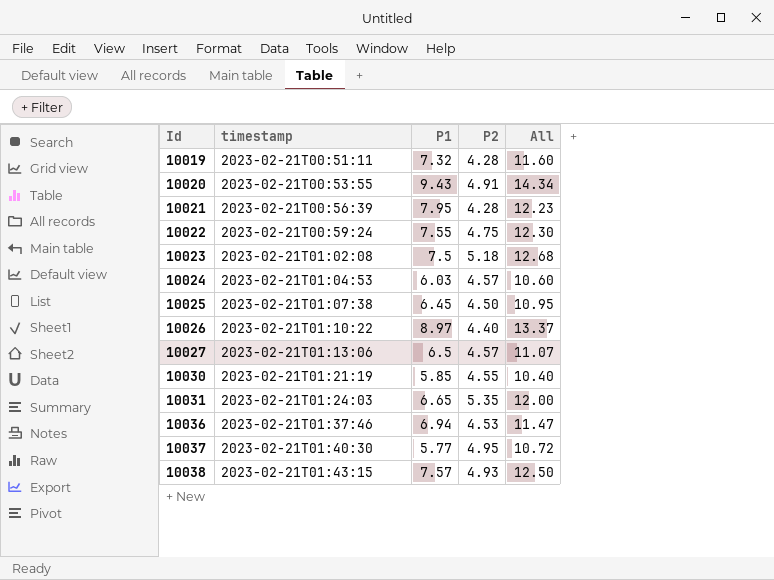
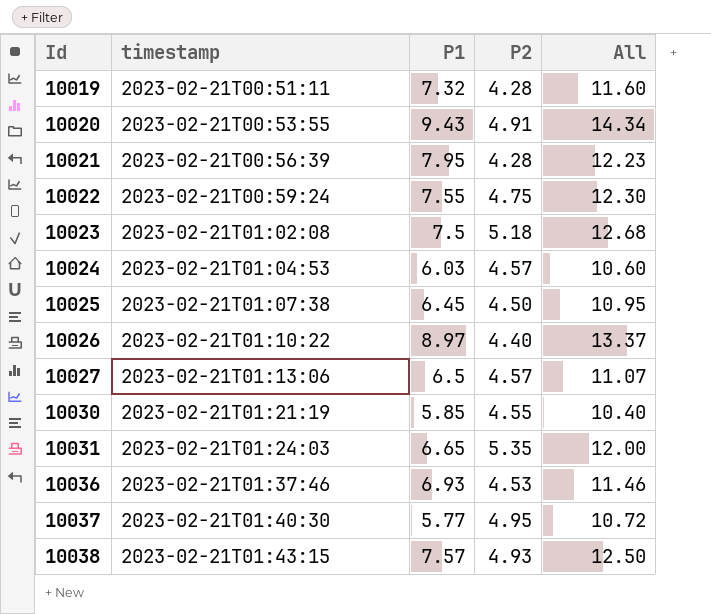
10036 | P1: 6.94 -> 6.93
10036 | All: 11.47 -> 11.46

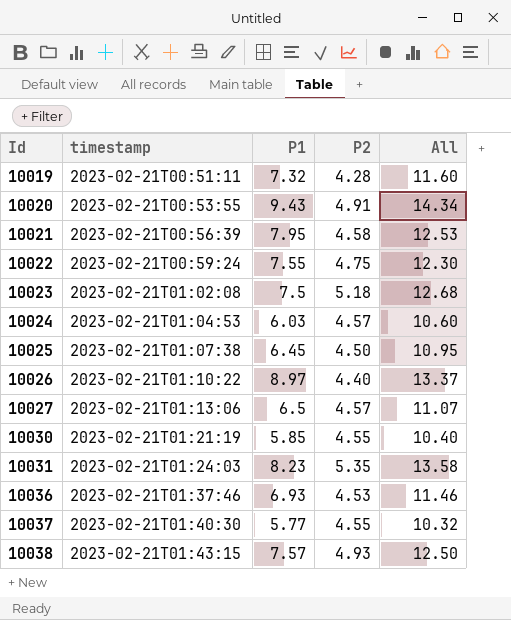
10021 | P2: 4.28 -> 4.58
10021 | All: 12.23 -> 12.53
10031 | P1: 6.65 -> 8.23
10031 | All: 12.00 -> 13.58
10037 | P2: 4.95 -> 4.55
10037 | All: 10.72 -> 10.32

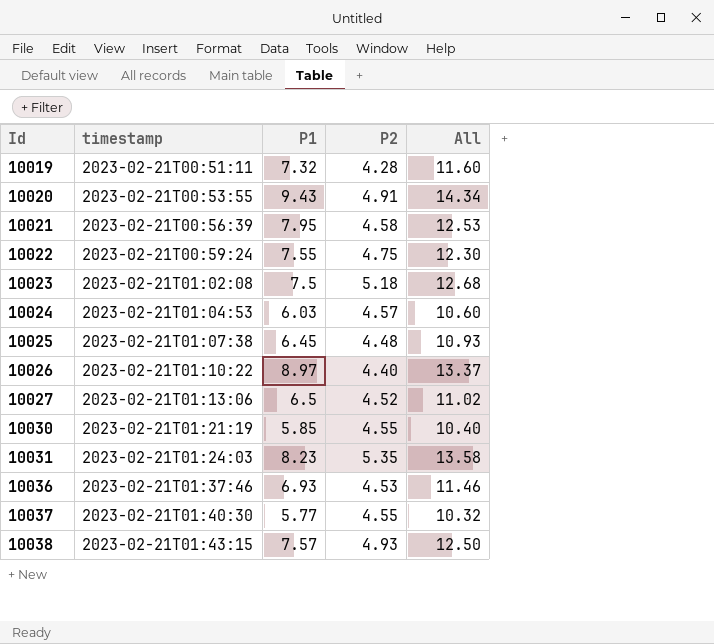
10025 | P2: 4.50 -> 4.48
10025 | All: 10.95 -> 10.93
10027 | P2: 4.57 -> 4.52
10027 | All: 11.07 -> 11.02

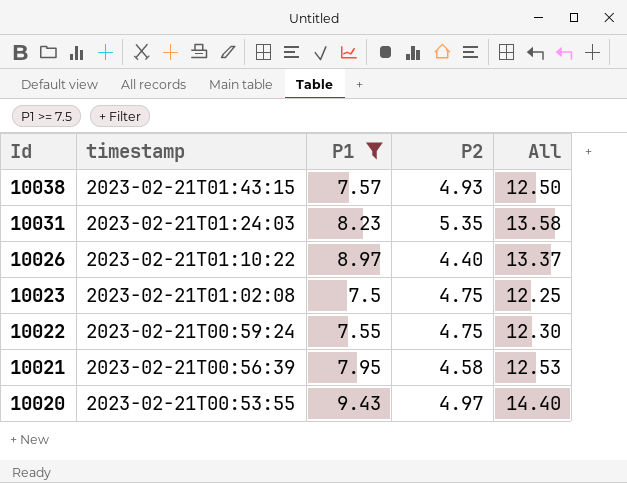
filter: none -> P1 >= 7.5
row order: Id ascending -> Id descending
10023 | P2: 5.18 -> 4.75
10023 | All: 12.68 -> 12.25
10020 | P2: 4.91 -> 4.97
10020 | All: 14.34 -> 14.40

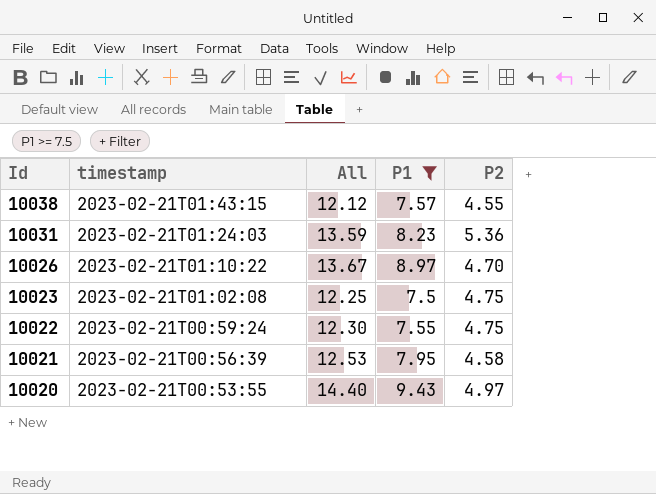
column All | position: 5 -> 3
10038 | All: 12.50 -> 12.12
10038 | P2: 4.93 -> 4.55
10031 | All: 13.58 -> 13.59
10031 | P2: 5.35 -> 5.36
10026 | All: 13.37 -> 13.67
10026 | P2: 4.40 -> 4.70

